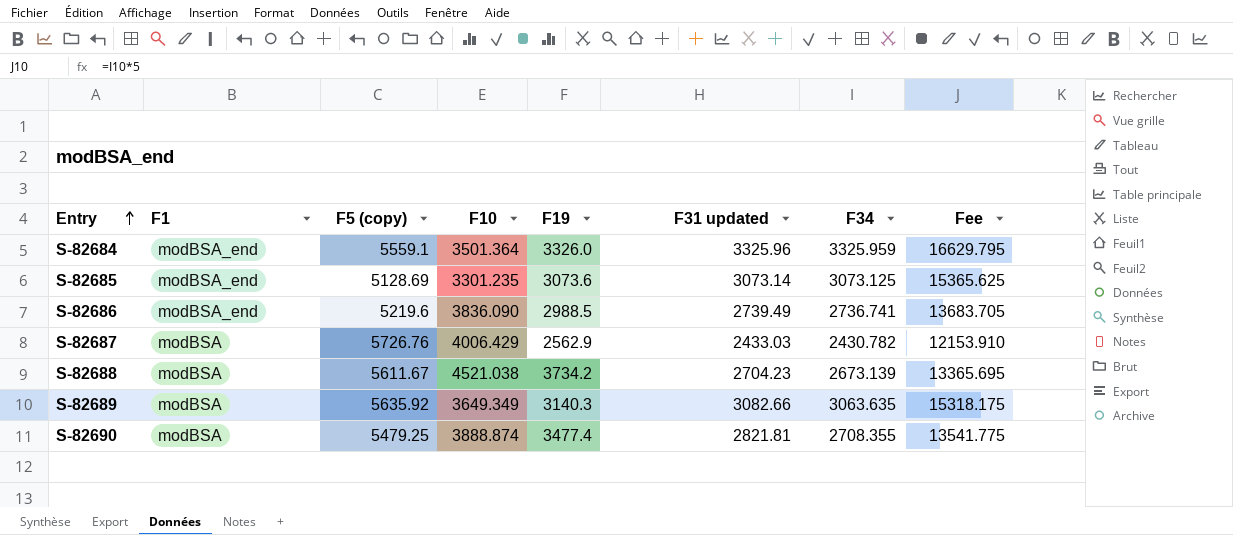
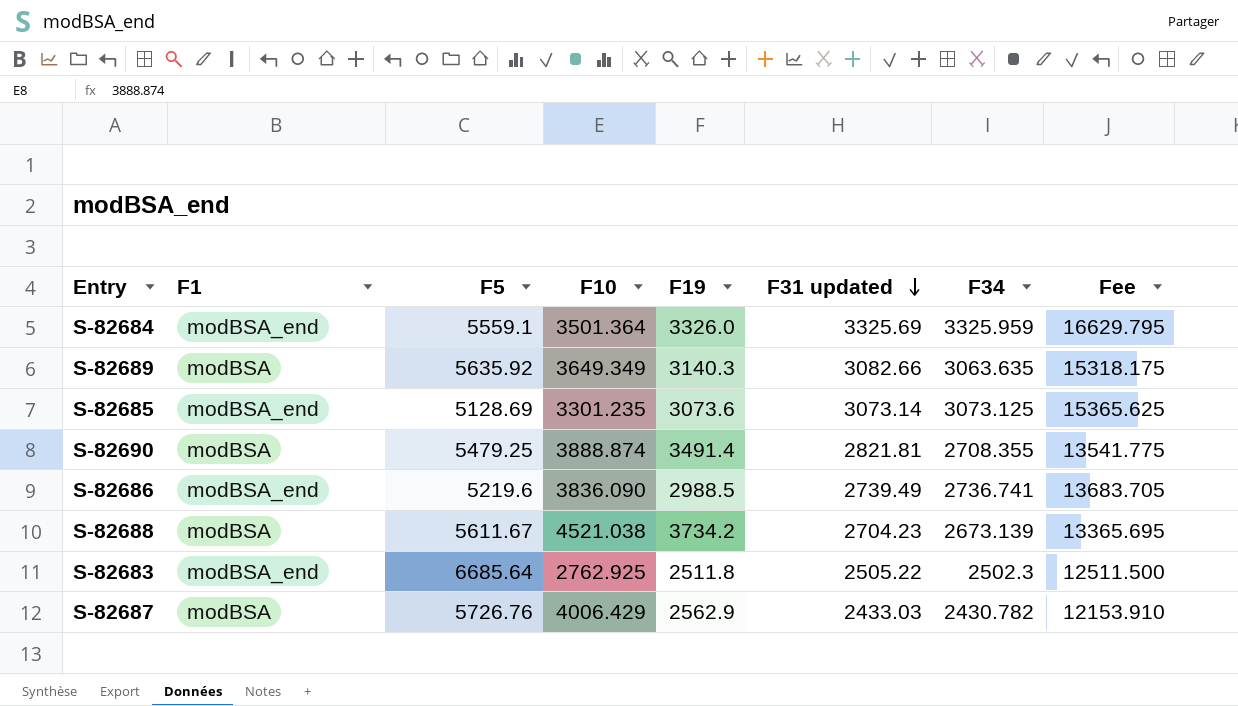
row order: Entry ascending -> F31 updated descending
column name: F5 (copy) -> F5
S-82684 | F31 updated: 3325.96 -> 3325.69
S-82690 | F19: 3477.4 -> 3491.4
row S-82683: none -> modBSA_end | 6685.64 | 2762.925 | 2511.8 | 2505.22 | 2502.3 | 12511.500

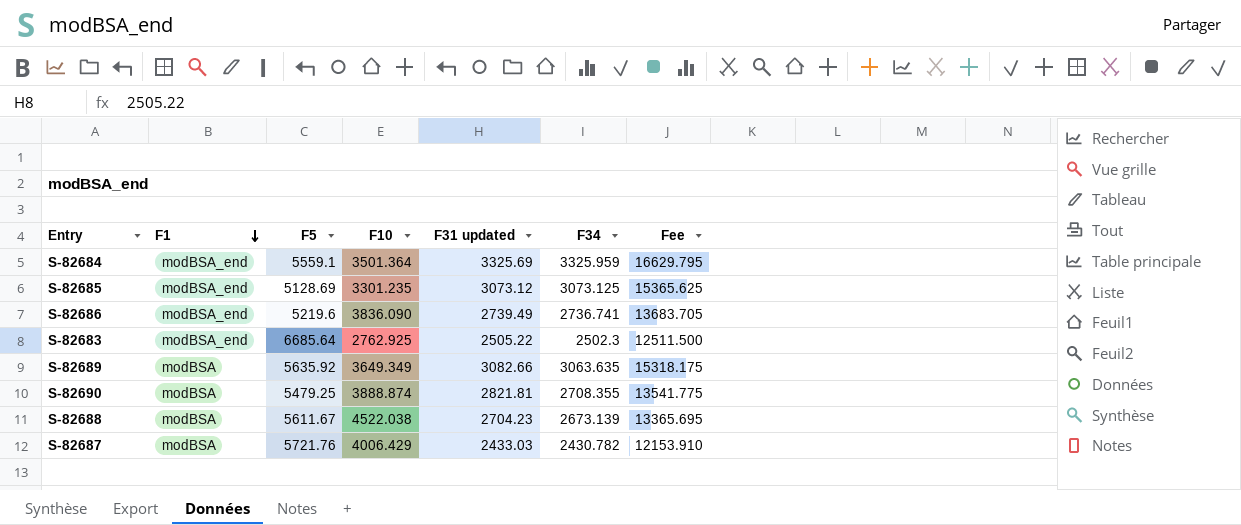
row order: F31 updated descending -> F1 descending
column F19 | position: 5 -> none
S-82685 | F31 updated: 3073.14 -> 3073.12
S-82688 | F10: 4521.038 -> 4522.038
S-82687 | F5: 5726.76 -> 5721.76

